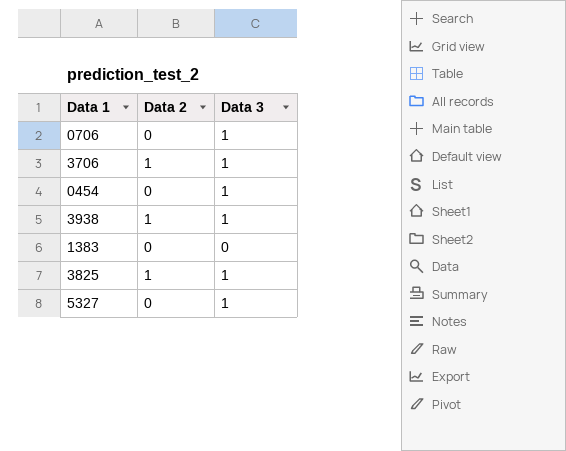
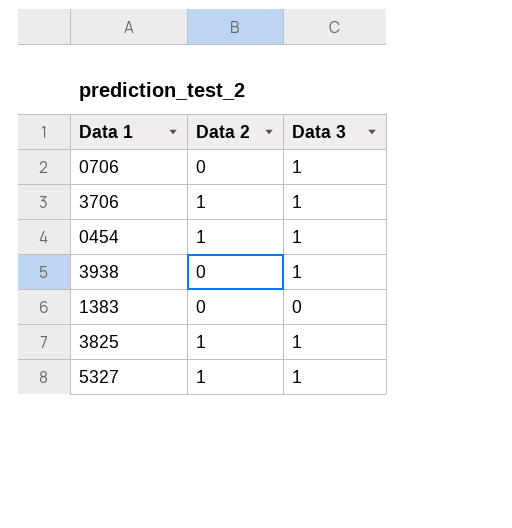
0454 | Data 2: 0 -> 1
3938 | Data 2: 1 -> 0
5327 | Data 2: 0 -> 1

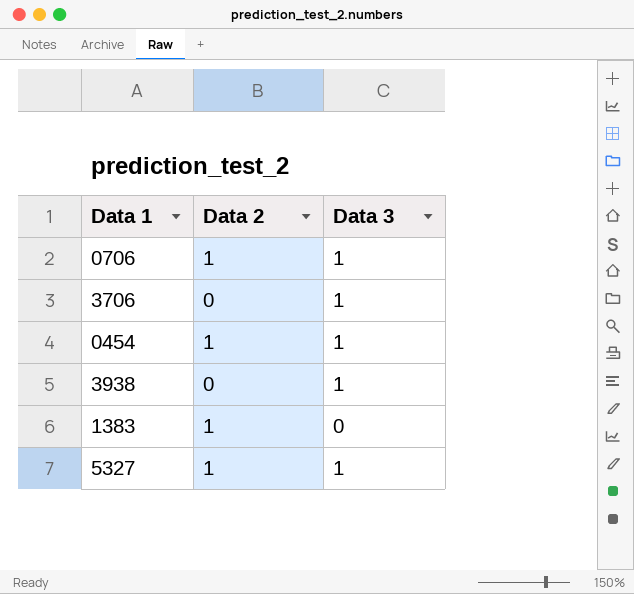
row 3825: 1 | 1 -> none
0706 | Data 2: 0 -> 1
3706 | Data 2: 1 -> 0
1383 | Data 2: 0 -> 1

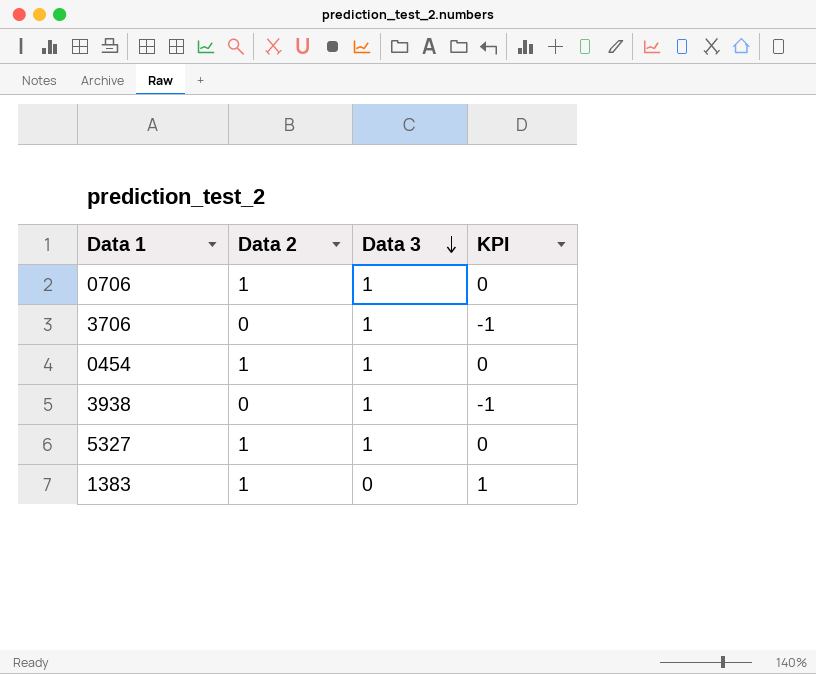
row order: none -> Data 3 descending
column KPI | formula: none -> [Data 2] - [Data 3]

